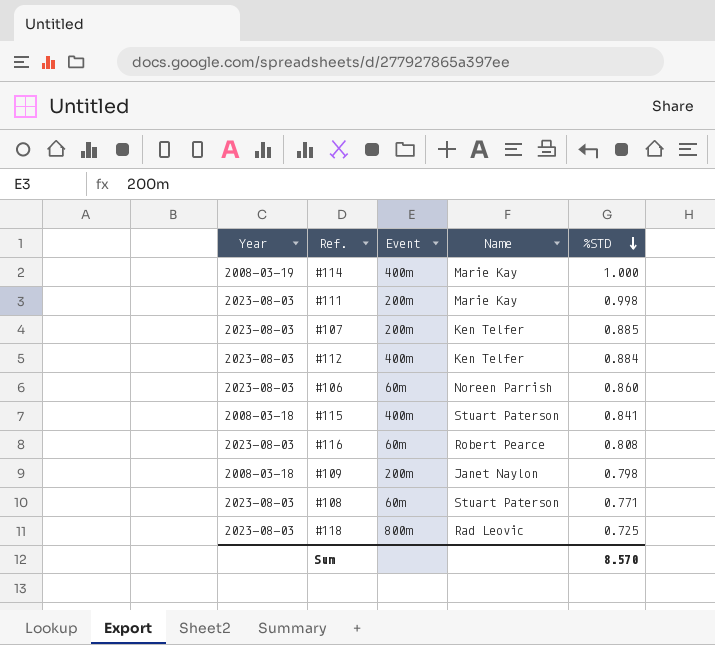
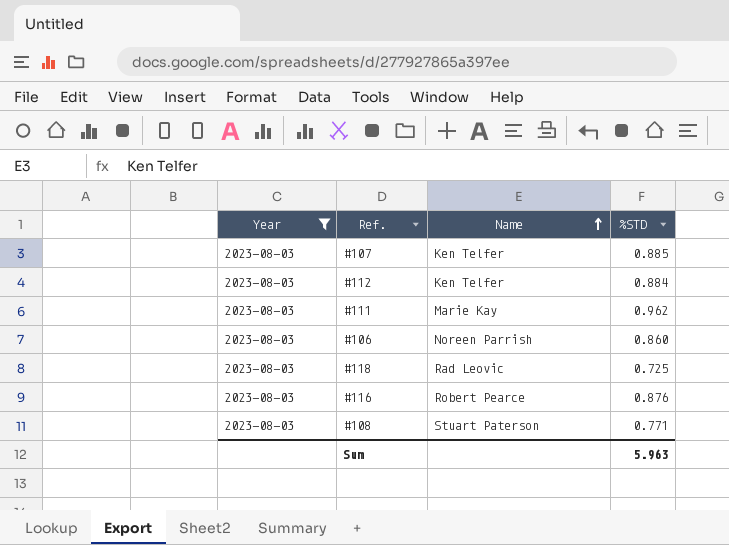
filter: none -> Year = 2023-08-03
row order: %STD descending -> Name ascending
column Event | position: 3 -> none
#111 | %STD: 0.998 -> 0.962
#116 | %STD: 0.808 -> 0.876
Sum | %STD: 8.570 -> 5.963

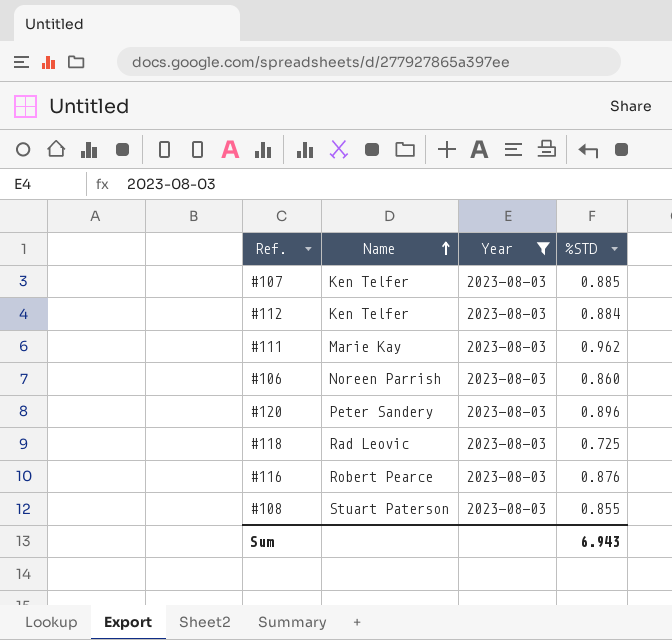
column Year | position: 1 -> 3
row #120: none -> Peter Sandery | 2023-08-03 | 0.896
#108 | %STD: 0.771 -> 0.855
Sum | %STD: 5.963 -> 6.943

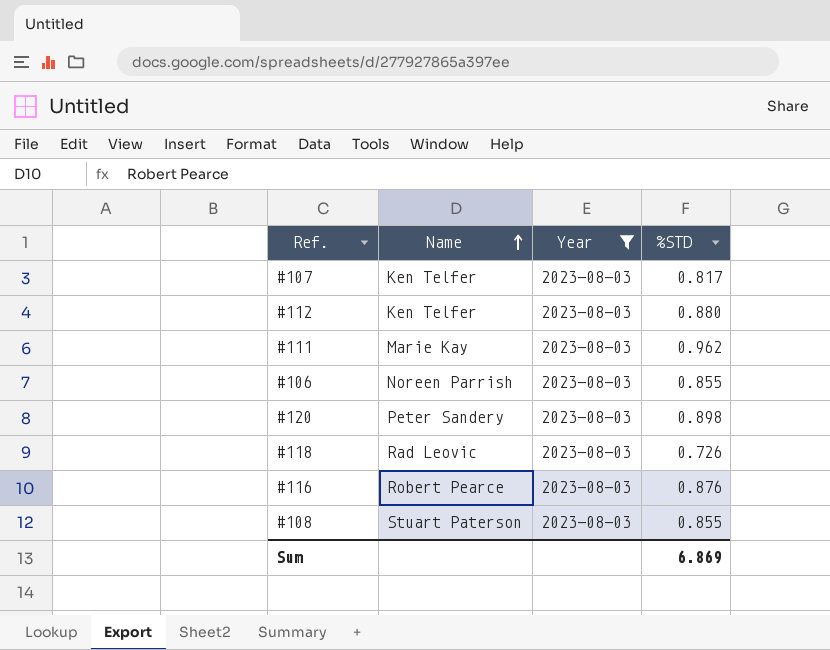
#107 | %STD: 0.885 -> 0.817
#112 | %STD: 0.884 -> 0.880
#106 | %STD: 0.860 -> 0.855
#120 | %STD: 0.896 -> 0.898
#118 | %STD: 0.725 -> 0.726
Sum | %STD: 6.943 -> 6.869

